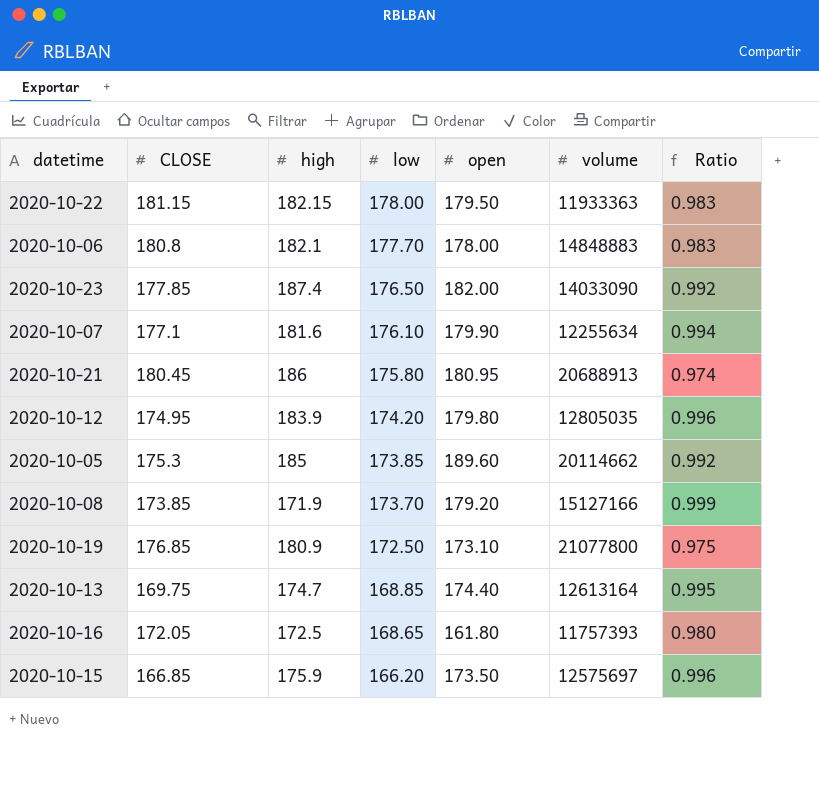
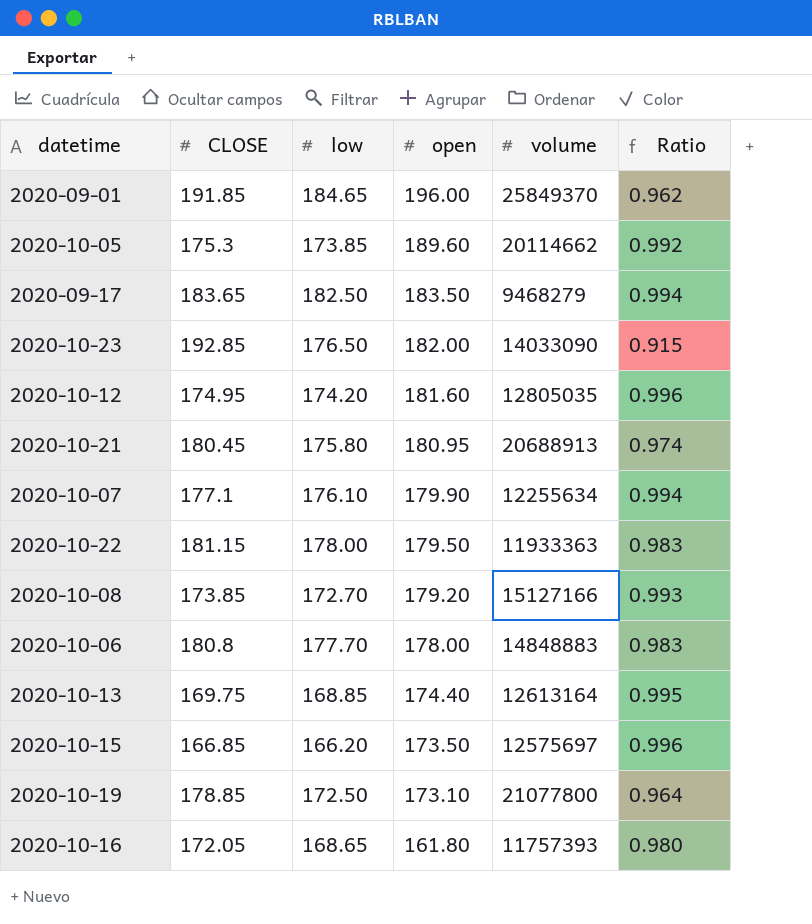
row order: low descending -> open descending
column high | position: 3 -> none
row 2020-09-01: none -> 191.85 | 184.65 | 196.00 | 25849370 | 0.962
row 2020-09-17: none -> 183.65 | 182.50 | 183.50 | 9468279 | 0.994
2020-10-23 | CLOSE: 177.85 -> 192.85
2020-10-23 | Ratio: 0.992 -> 0.915
2020-10-12 | open: 179.80 -> 181.60
2020-10-08 | low: 173.70 -> 172.70
2020-10-08 | Ratio: 0.999 -> 0.993
2020-10-19 | CLOSE: 176.85 -> 178.85
2020-10-19 | Ratio: 0.975 -> 0.964

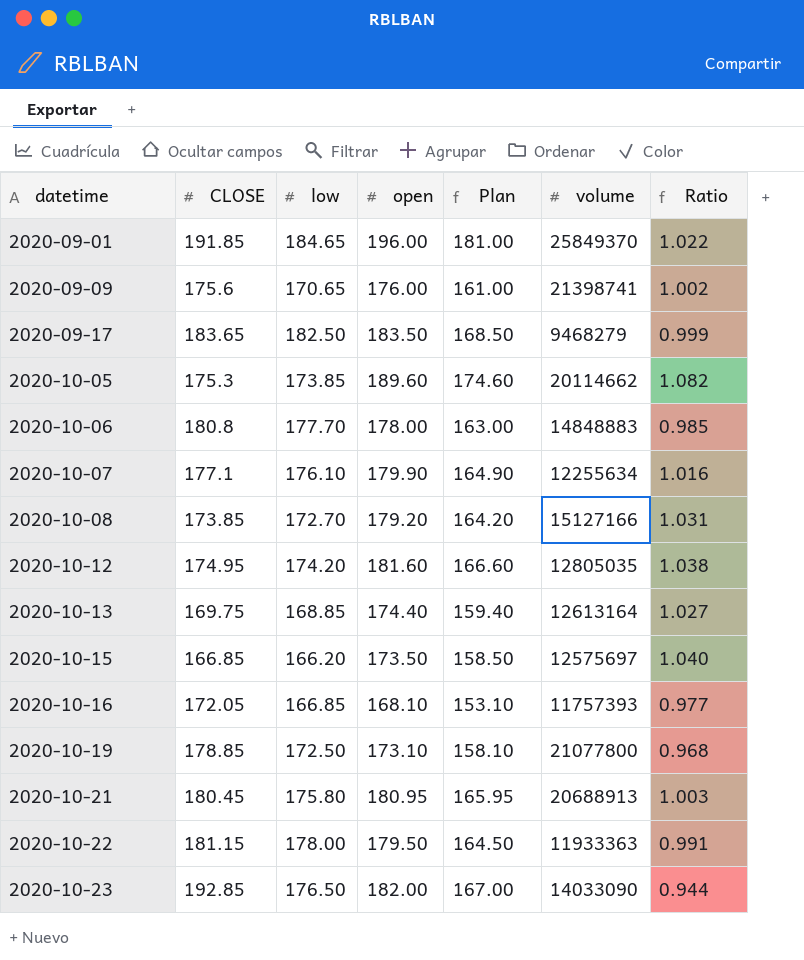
row order: open descending -> datetime ascending
column Plan | formula: none -> [open] - 15
column Ratio | formula: [low] / [CLOSE] -> [open] / [CLOSE]
row 2020-09-09: none -> 175.6 | 170.65 | 176.00 | 161.00 | 21398741 | 1.002
2020-10-16 | low: 168.65 -> 166.85
2020-10-16 | open: 161.80 -> 168.10

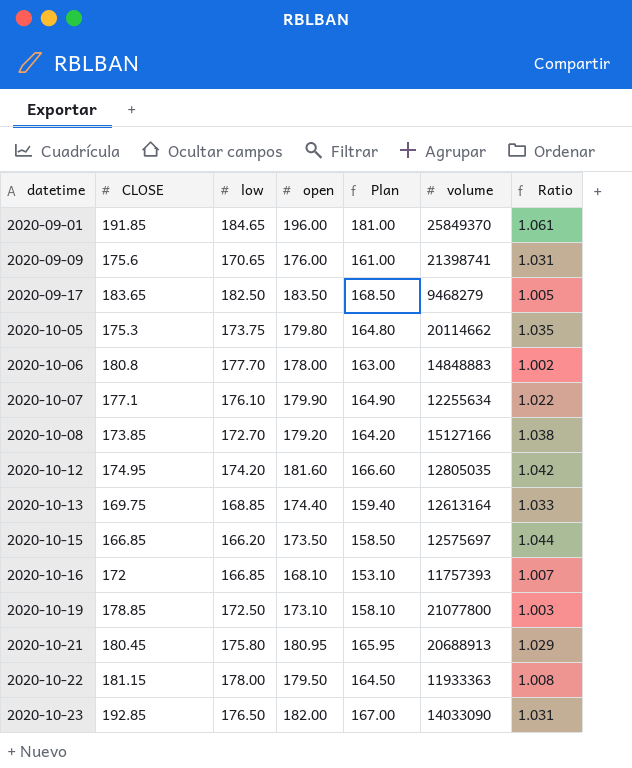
column Ratio | formula: [open] / [CLOSE] -> [open] / [low]
2020-10-05 | low: 173.85 -> 173.75
2020-10-05 | open: 189.60 -> 179.80
2020-10-05 | Plan: 174.60 -> 164.80
2020-10-16 | CLOSE: 172.05 -> 172

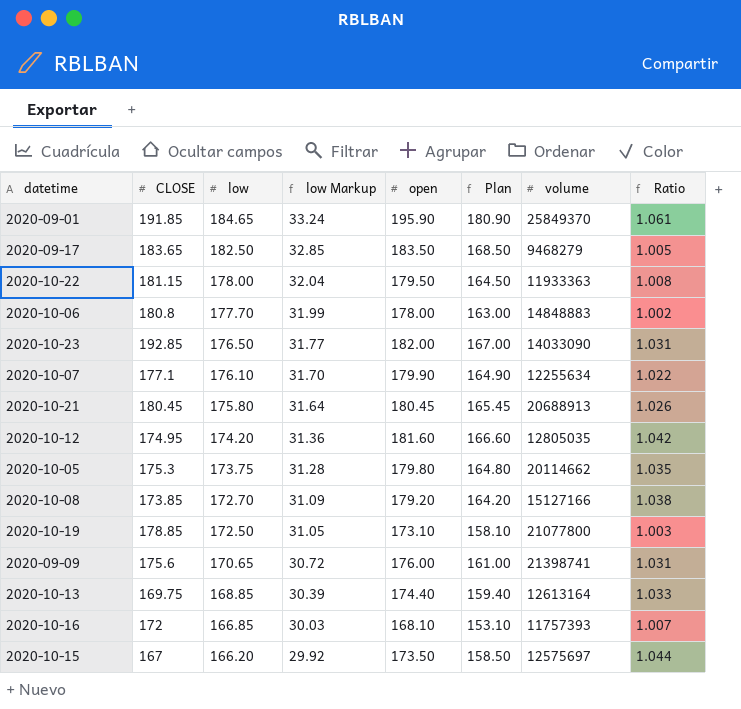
row order: datetime ascending -> low descending
column low Markup | formula: none -> [low] * 0.18
2020-09-01 | open: 196.00 -> 195.90
2020-09-01 | Plan: 181.00 -> 180.90
2020-10-21 | open: 180.95 -> 180.45
2020-10-21 | Plan: 165.95 -> 165.45
2020-10-21 | Ratio: 1.029 -> 1.026
2020-10-15 | CLOSE: 166.85 -> 167

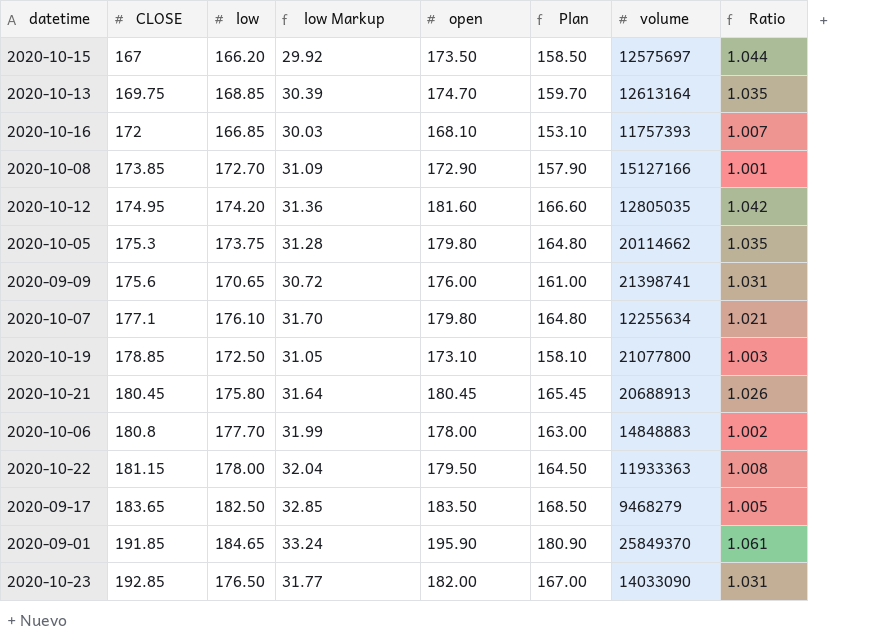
row order: low descending -> CLOSE ascending
2020-10-13 | open: 174.40 -> 174.70
2020-10-13 | Plan: 159.40 -> 159.70
2020-10-13 | Ratio: 1.033 -> 1.035
2020-10-08 | open: 179.20 -> 172.90
2020-10-08 | Plan: 164.20 -> 157.90
2020-10-08 | Ratio: 1.038 -> 1.001
2020-10-07 | open: 179.90 -> 179.80
2020-10-07 | Plan: 164.90 -> 164.80
2020-10-07 | Ratio: 1.022 -> 1.021

